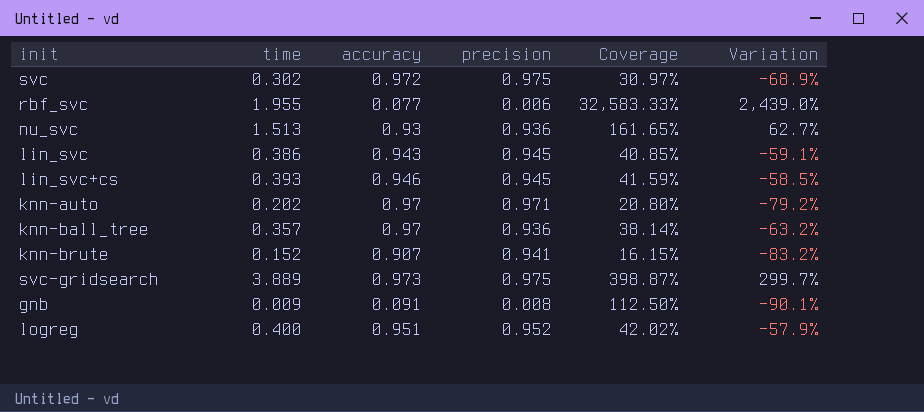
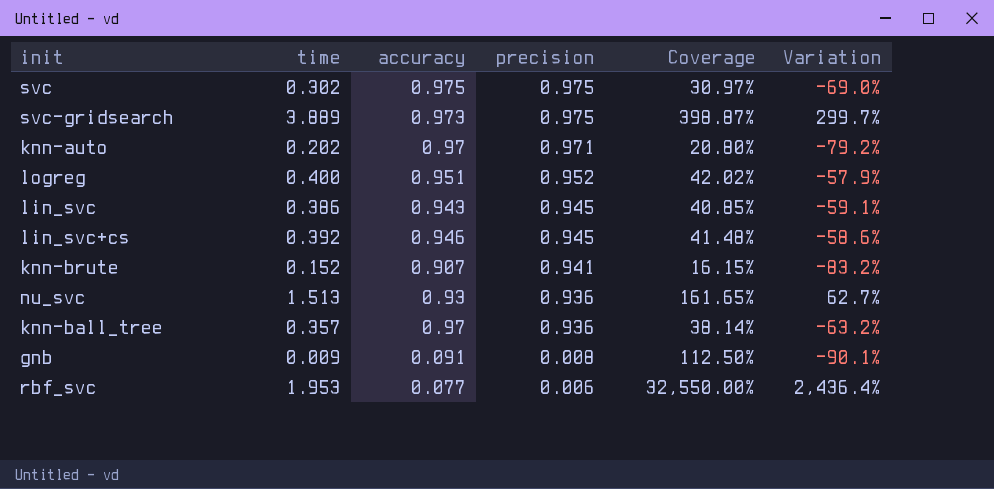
row order: none -> precision descending
svc | accuracy: 0.972 -> 0.975
svc | Variation: -68.9% -> -69.0%
lin_svc+cs | time: 0.393 -> 0.392
lin_svc+cs | Coverage: 41.59% -> 41.48%
lin_svc+cs | Variation: -58.5% -> -58.6%
rbf_svc | time: 1.955 -> 1.953
rbf_svc | Coverage: 32,583.33% -> 32,550.00%
rbf_svc | Variation: 2,439.0% -> 2,436.4%

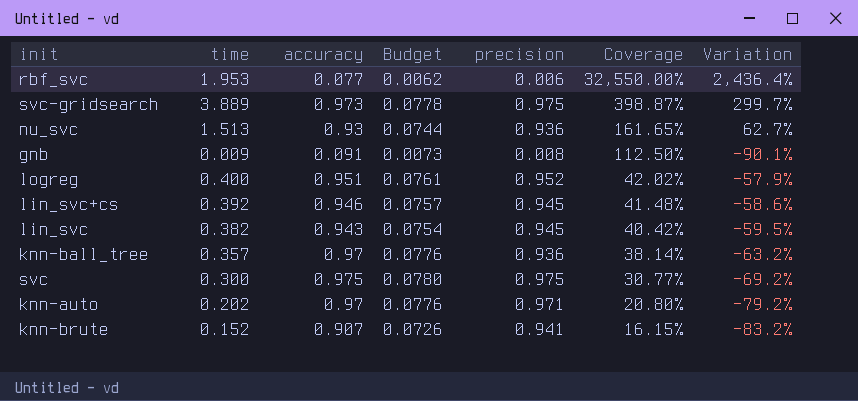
row order: precision descending -> Coverage descending
column Budget | formula: none -> [accuracy] * 0.08
lin_svc | time: 0.386 -> 0.382
lin_svc | Coverage: 40.85% -> 40.42%
lin_svc | Variation: -59.1% -> -59.5%
svc | time: 0.302 -> 0.300
svc | Coverage: 30.97% -> 30.77%
svc | Variation: -69.0% -> -69.2%

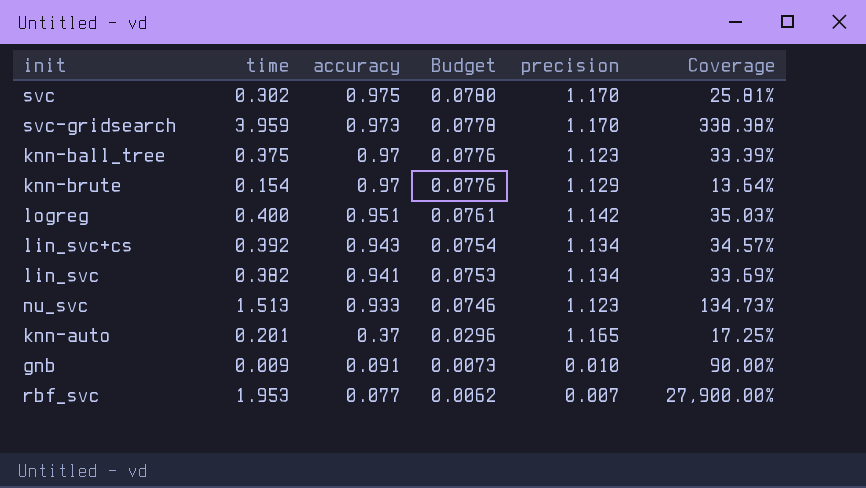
row order: Coverage descending -> accuracy descending
column Variation | formula: ([time] - [accuracy]) / [accuracy] -> none
svc | time: 0.300 -> 0.302
svc | precision: 0.975 -> 1.170
svc | Coverage: 30.77% -> 25.81%
svc-gridsearch | time: 3.889 -> 3.959
svc-gridsearch | precision: 0.975 -> 1.170
svc-gridsearch | Coverage: 398.87% -> 338.38%
knn-ball_tree | time: 0.357 -> 0.375
knn-ball_tree | precision: 0.936 -> 1.123
knn-ball_tree | Coverage: 38.14% -> 33.39%
knn-brute | time: 0.152 -> 0.154
knn-brute | accuracy: 0.907 -> 0.97
knn-brute | Budget: 0.0726 -> 0.0776
knn-brute | precision: 0.941 -> 1.129
knn-brute | Coverage: 16.15% -> 13.64%
logreg | precision: 0.952 -> 1.142
logreg | Coverage: 42.02% -> 35.03%
lin_svc+cs | accuracy: 0.946 -> 0.943
lin_svc+cs | Budget: 0.0757 -> 0.0754
lin_svc+cs | precision: 0.945 -> 1.134
lin_svc+cs | Coverage: 41.48% -> 34.57%
lin_svc | accuracy: 0.943 -> 0.941
lin_svc | Budget: 0.0754 -> 0.0753
lin_svc | precision: 0.945 -> 1.134
lin_svc | Coverage: 40.42% -> 33.69%
nu_svc | accuracy: 0.93 -> 0.933
nu_svc | Budget: 0.0744 -> 0.0746
nu_svc | precision: 0.936 -> 1.123
nu_svc | Coverage: 161.65% -> 134.73%
knn-auto | time: 0.202 -> 0.201
knn-auto | accuracy: 0.97 -> 0.37
knn-auto | Budget: 0.0776 -> 0.0296
knn-auto | precision: 0.971 -> 1.165
knn-auto | Coverage: 20.80% -> 17.25%
gnb | precision: 0.008 -> 0.010
gnb | Coverage: 112.50% -> 90.00%
rbf_svc | precision: 0.006 -> 0.007
rbf_svc | Coverage: 32,550.00% -> 27,900.00%

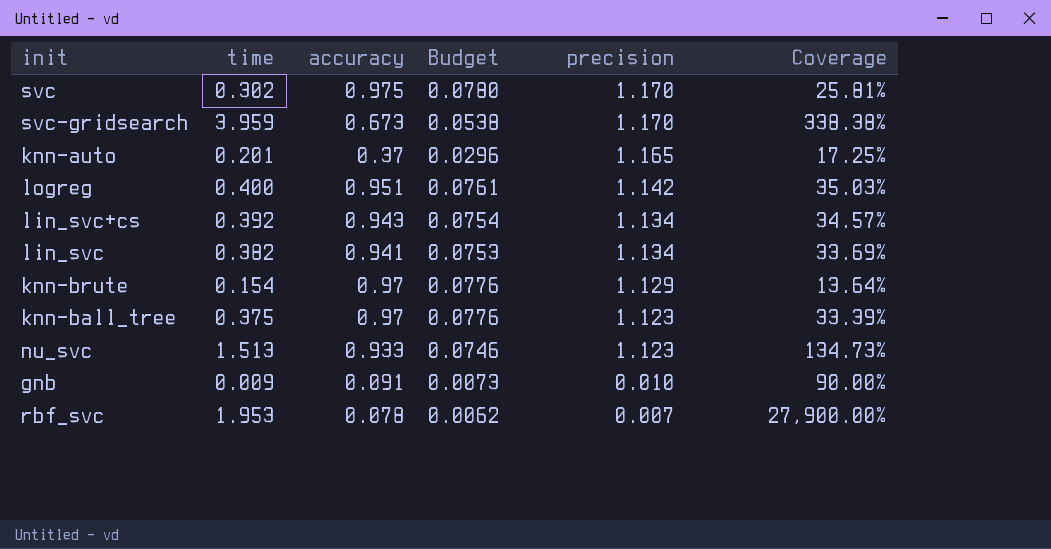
row order: accuracy descending -> precision descending
svc-gridsearch | accuracy: 0.973 -> 0.673
svc-gridsearch | Budget: 0.0778 -> 0.0538
rbf_svc | accuracy: 0.077 -> 0.078

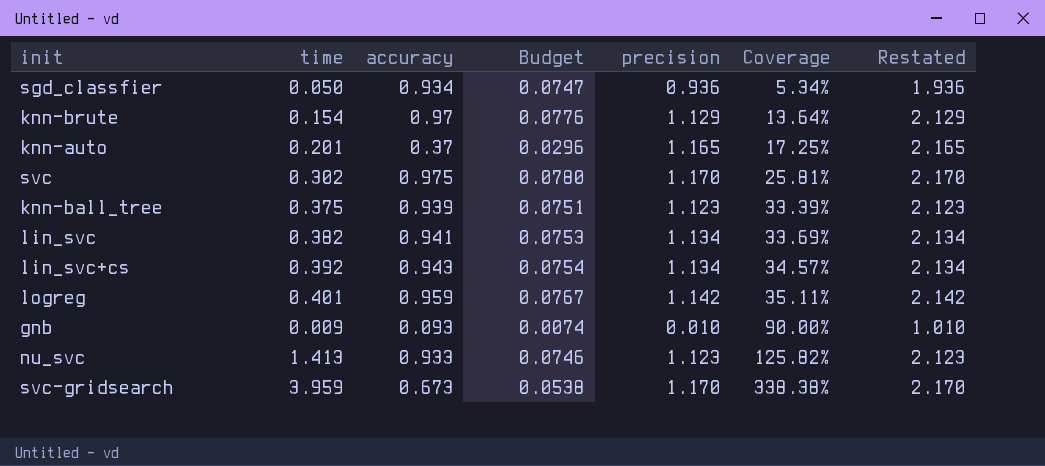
row order: precision descending -> Coverage ascending
column Restated | formula: none -> [precision] + 1
row rbf_svc: 1.953 | 0.078 | 0.0062 | 0.007 | 27,900.00% -> none
row sgd_classfier: none -> 0.050 | 0.934 | 0.0747 | 0.936 | 5.34% | 1.936
knn-ball_tree | accuracy: 0.97 -> 0.939
knn-ball_tree | Budget: 0.0776 -> 0.0751
logreg | time: 0.400 -> 0.401
logreg | accuracy: 0.951 -> 0.959
logreg | Budget: 0.0761 -> 0.0767
logreg | Coverage: 35.03% -> 35.11%
gnb | accuracy: 0.091 -> 0.093
gnb | Budget: 0.0073 -> 0.0074
nu_svc | time: 1.513 -> 1.413
nu_svc | Coverage: 134.73% -> 125.82%

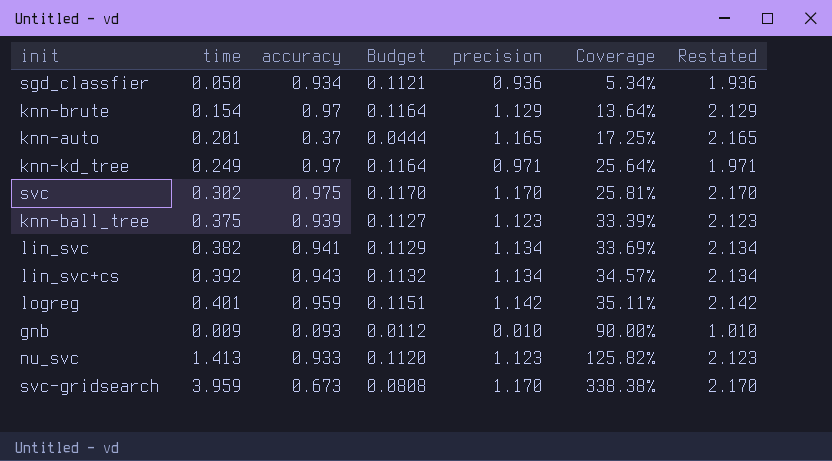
column Budget | formula: [accuracy] * 0.08 -> [accuracy] * 0.12
row knn-kd_tree: none -> 0.249 | 0.97 | 0.1164 | 0.971 | 25.64% | 1.971

